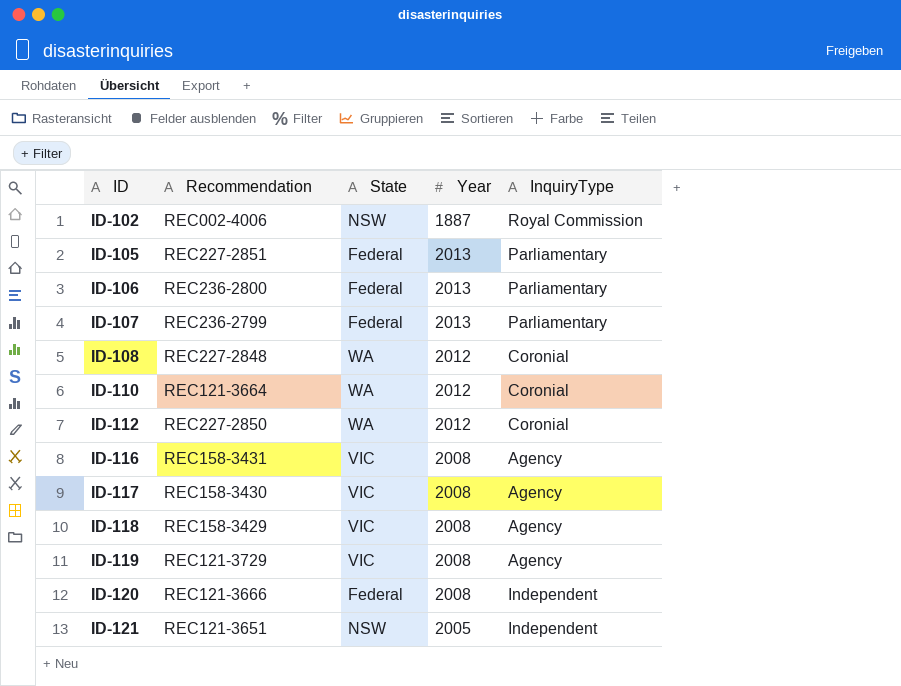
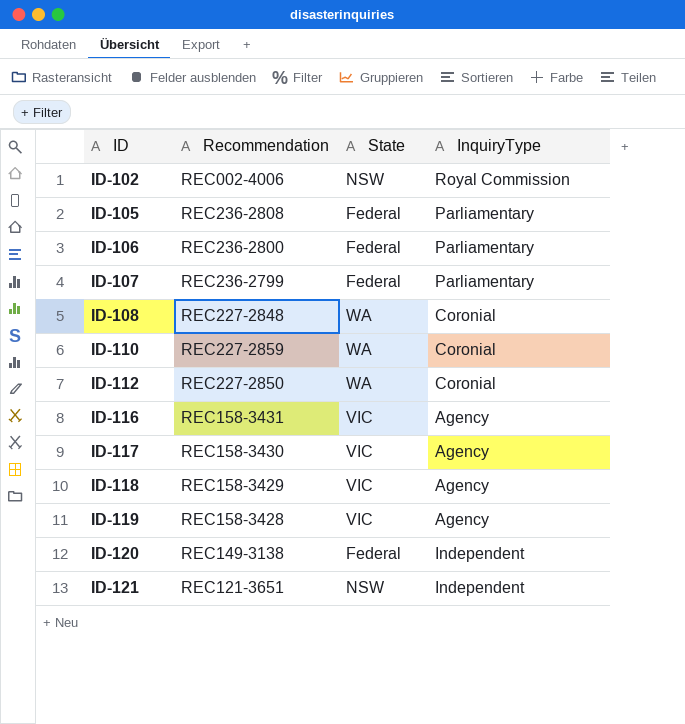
column Year | position: 4 -> none
ID-105 | Recommendation: REC227-2851 -> REC236-2808
ID-110 | Recommendation: REC121-3664 -> REC227-2859
ID-119 | Recommendation: REC121-3729 -> REC158-3428
ID-120 | Recommendation: REC121-3666 -> REC149-3138

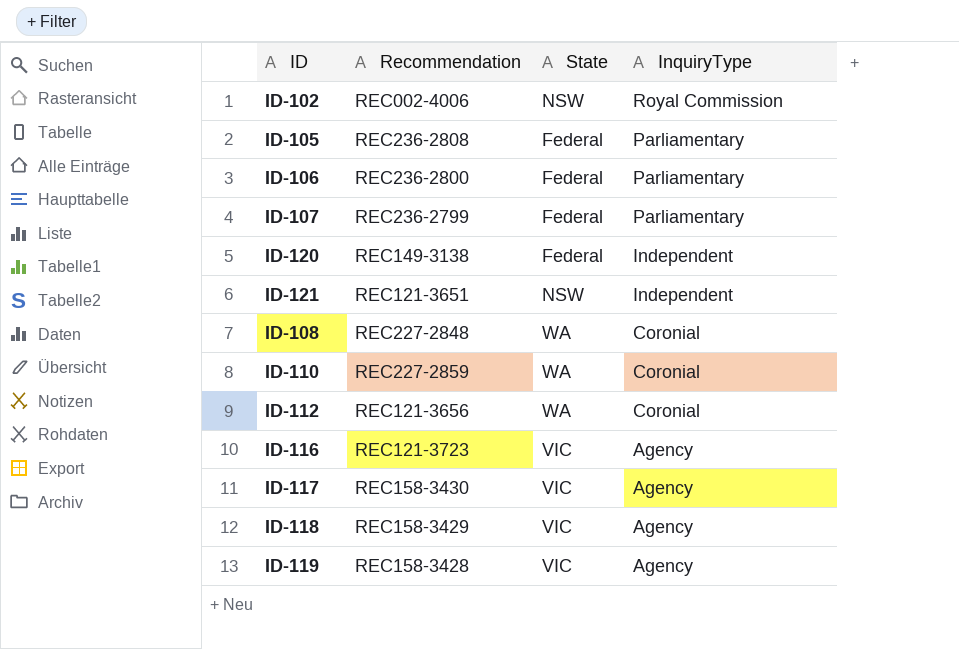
row order: ID ascending -> InquiryType descending
ID-112 | Recommendation: REC227-2850 -> REC121-3656
ID-116 | Recommendation: REC158-3431 -> REC121-3723

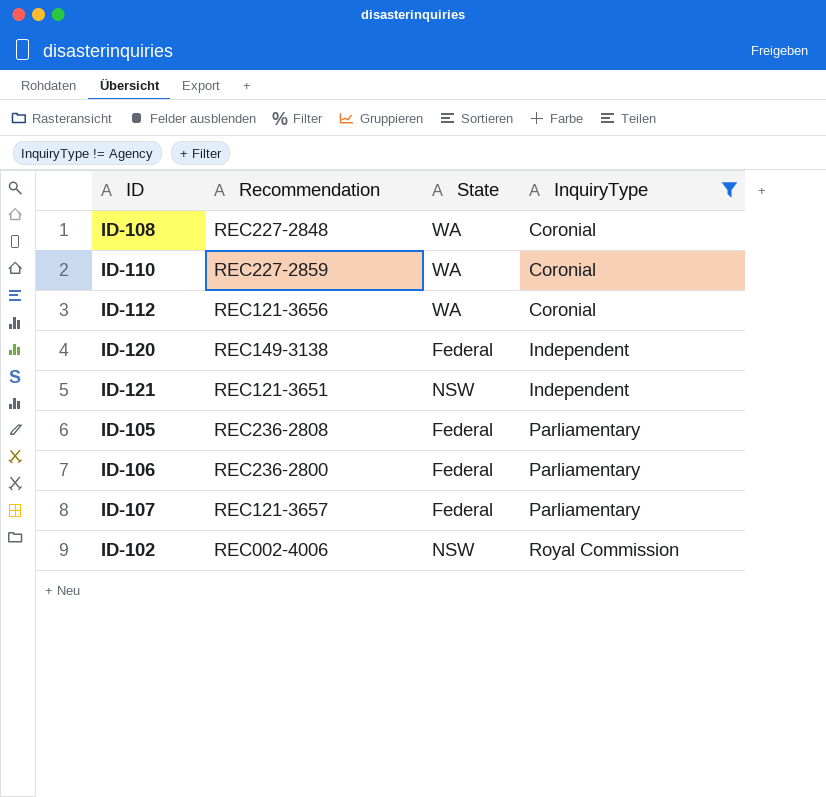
filter: none -> InquiryType != Agency
row order: InquiryType descending -> InquiryType ascending
ID-107 | Recommendation: REC236-2799 -> REC121-3657

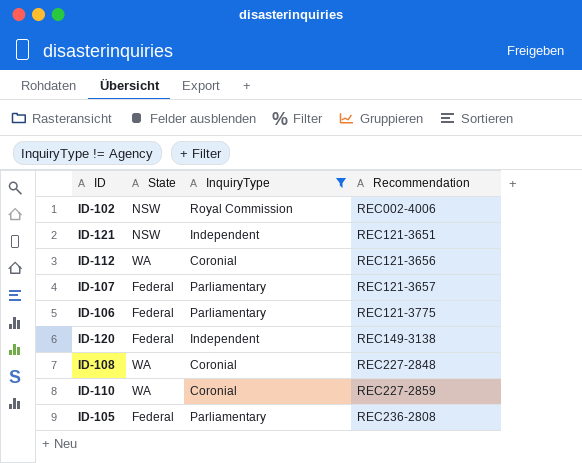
row order: InquiryType ascending -> Recommendation ascending
column Recommendation | position: 2 -> 4
ID-106 | Recommendation: REC236-2800 -> REC121-3775

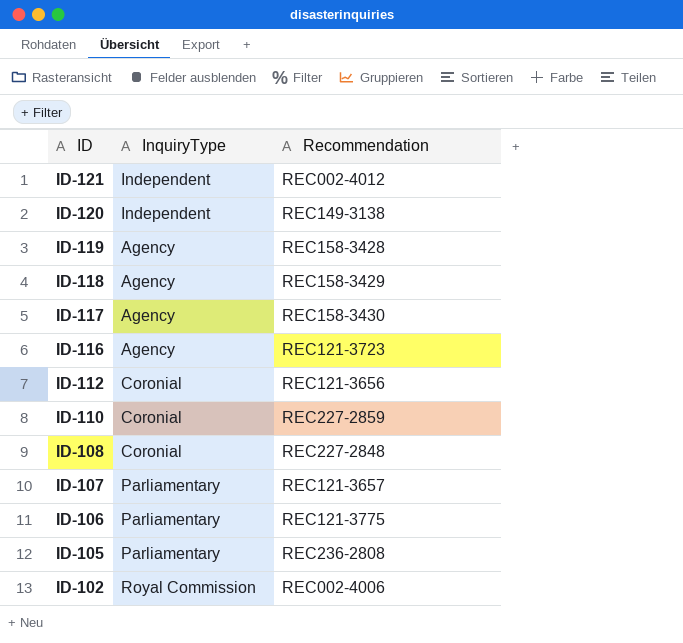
filter: InquiryType != Agency -> none
row order: Recommendation ascending -> ID descending
column State | position: 2 -> none
ID-121 | Recommendation: REC121-3651 -> REC002-4012

